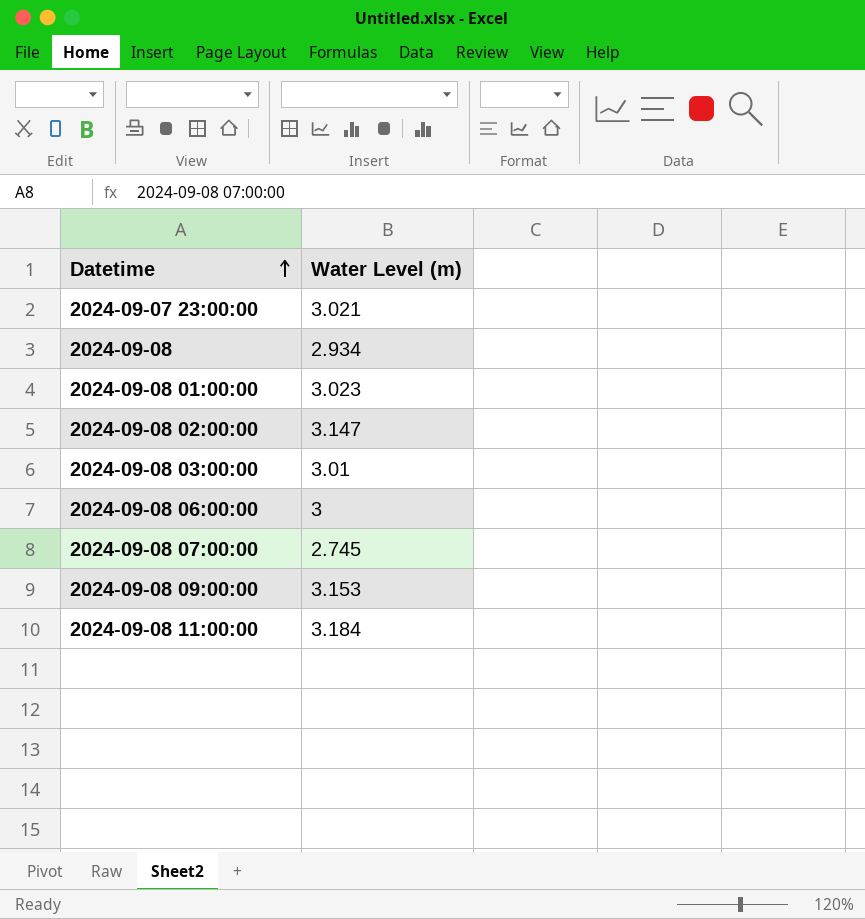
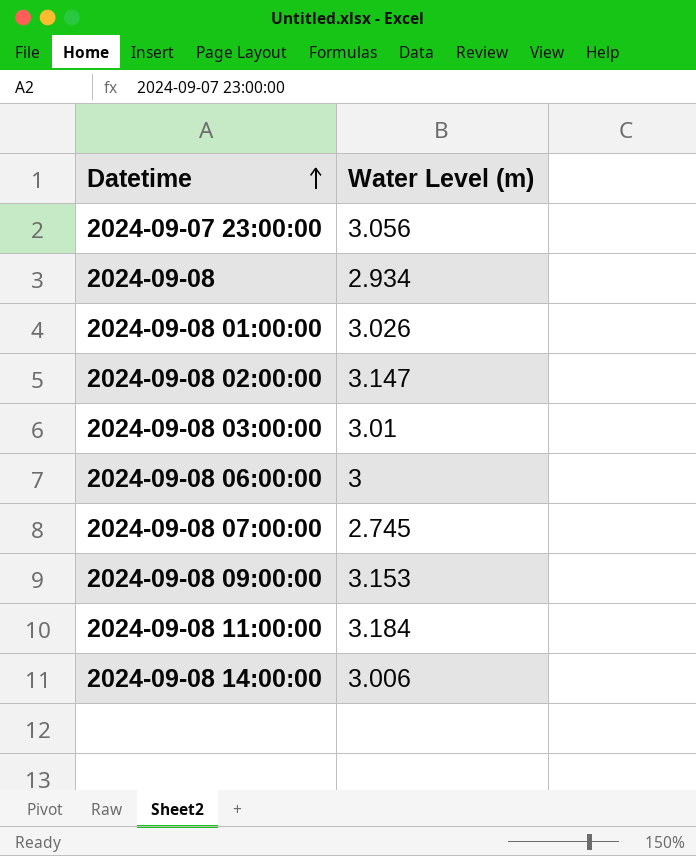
2024-09-07 23:00:00 | Water Level (m): 3.021 -> 3.056
2024-09-08 01:00:00 | Water Level (m): 3.023 -> 3.026
row 2024-09-08 14:00:00: none -> 3.006

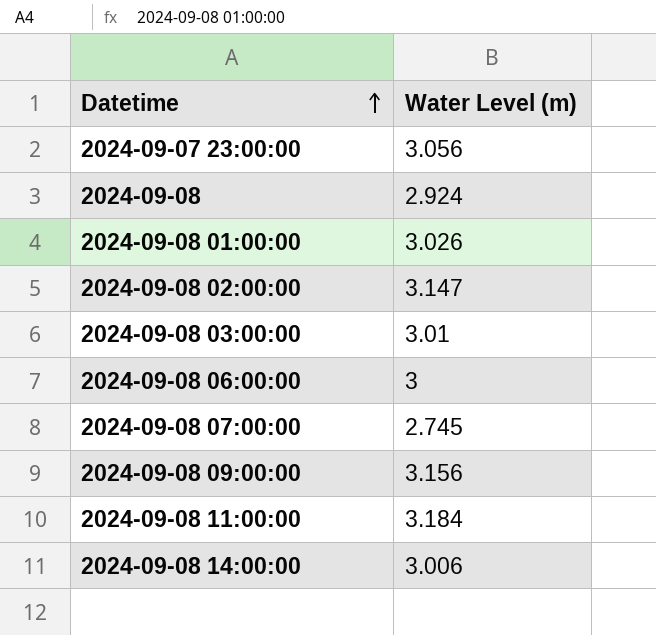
2024-09-08 | Water Level (m): 2.934 -> 2.924
2024-09-08 09:00:00 | Water Level (m): 3.153 -> 3.156

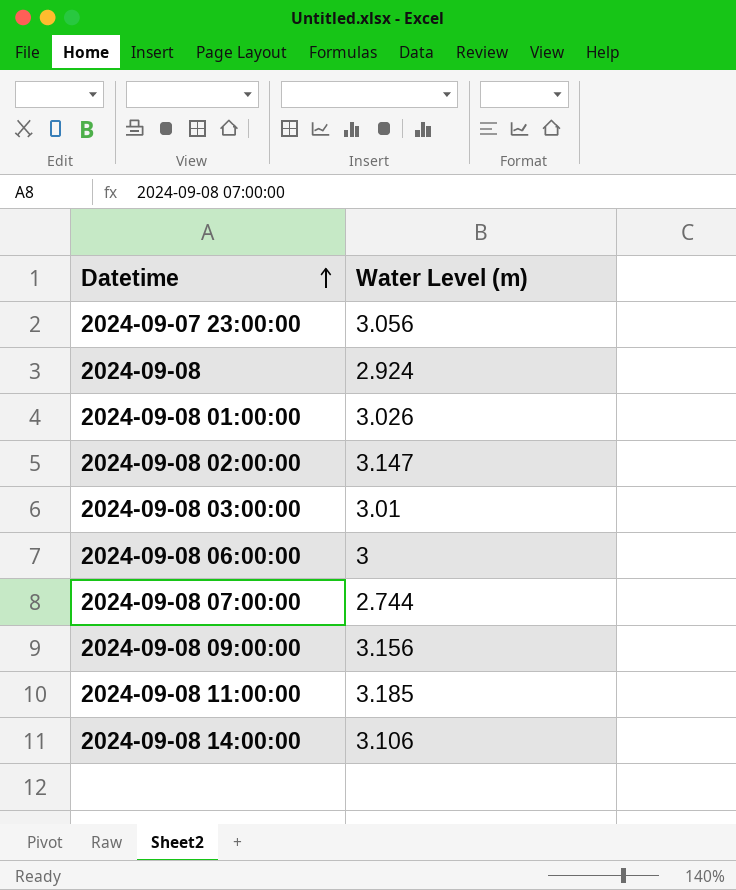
2024-09-08 07:00:00 | Water Level (m): 2.745 -> 2.744
2024-09-08 11:00:00 | Water Level (m): 3.184 -> 3.185
2024-09-08 14:00:00 | Water Level (m): 3.006 -> 3.106

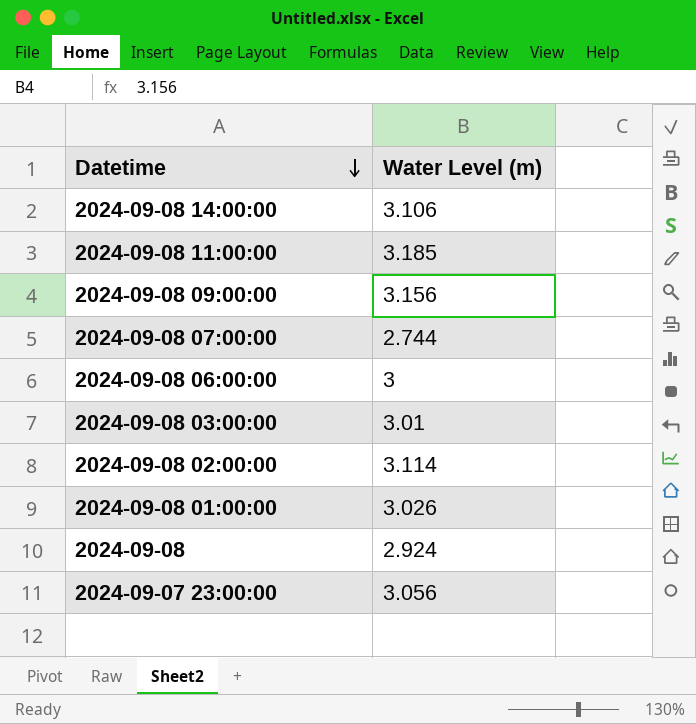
row order: Datetime ascending -> Datetime descending
2024-09-08 02:00:00 | Water Level (m): 3.147 -> 3.114

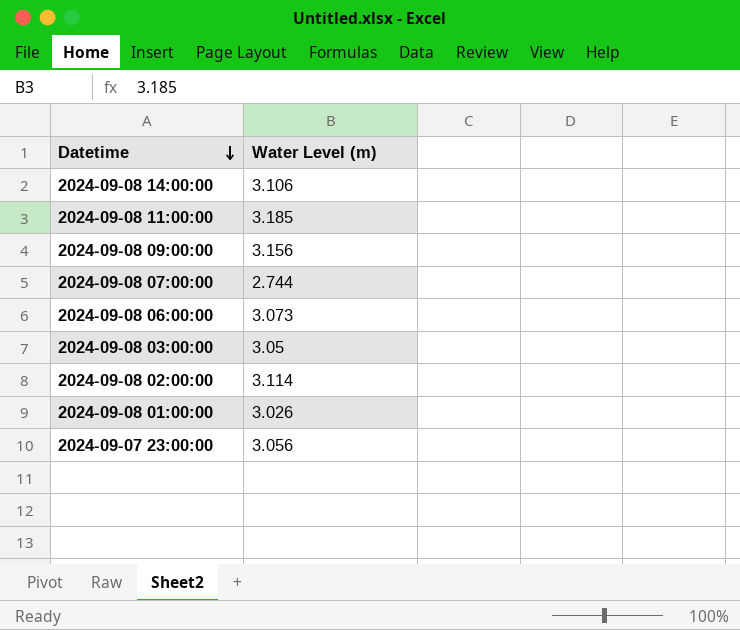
row 2024-09-08: 2.924 -> none
2024-09-08 06:00:00 | Water Level (m): 3 -> 3.073
2024-09-08 03:00:00 | Water Level (m): 3.01 -> 3.05

